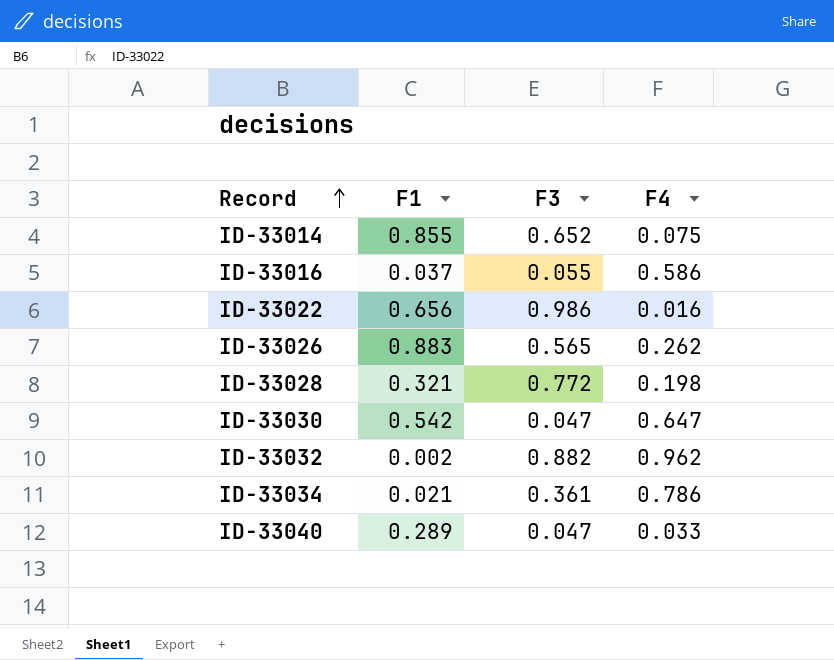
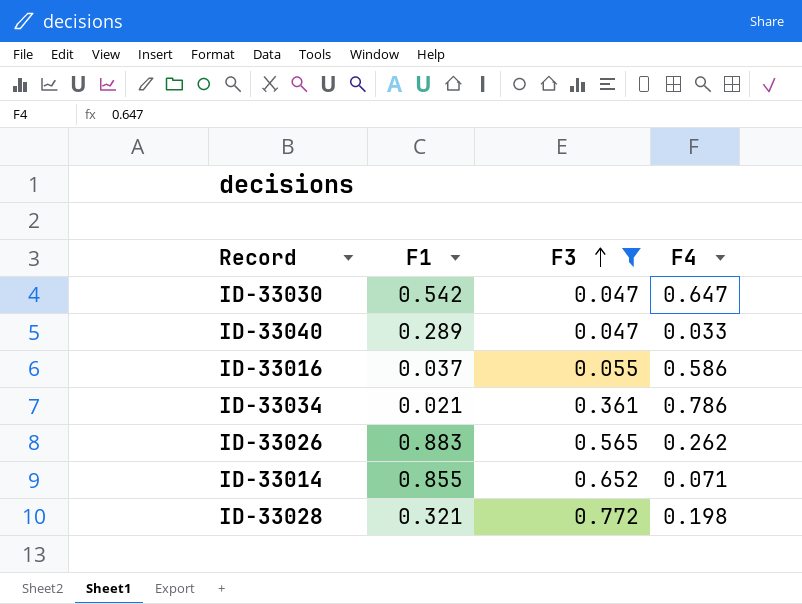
filter: none -> F3 <= 0.772
row order: Record ascending -> F3 ascending
ID-33014 | F4: 0.075 -> 0.071

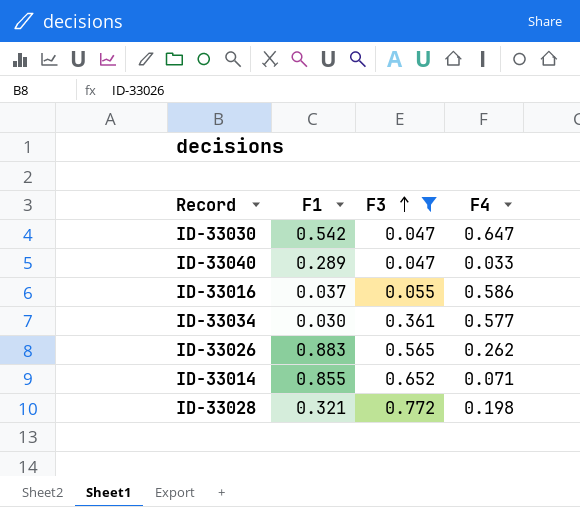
ID-33034 | F1: 0.021 -> 0.030
ID-33034 | F4: 0.786 -> 0.577

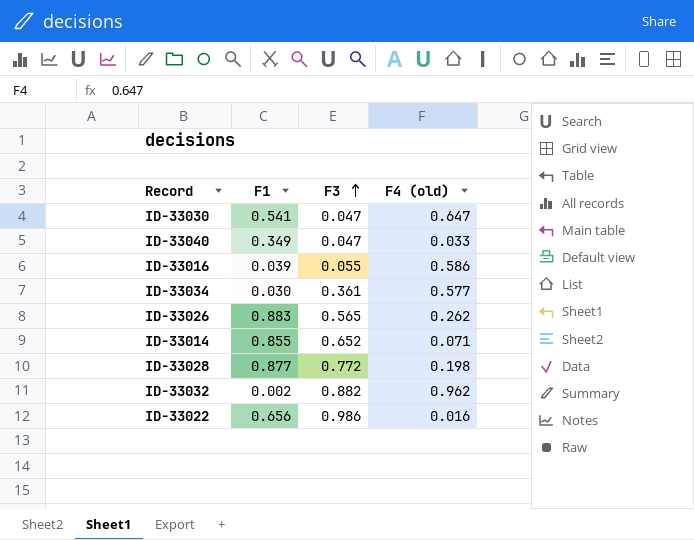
filter: F3 <= 0.772 -> none
column name: F4 -> F4 (old)
ID-33030 | F1: 0.542 -> 0.541
ID-33040 | F1: 0.289 -> 0.349
ID-33016 | F1: 0.037 -> 0.039
ID-33028 | F1: 0.321 -> 0.877

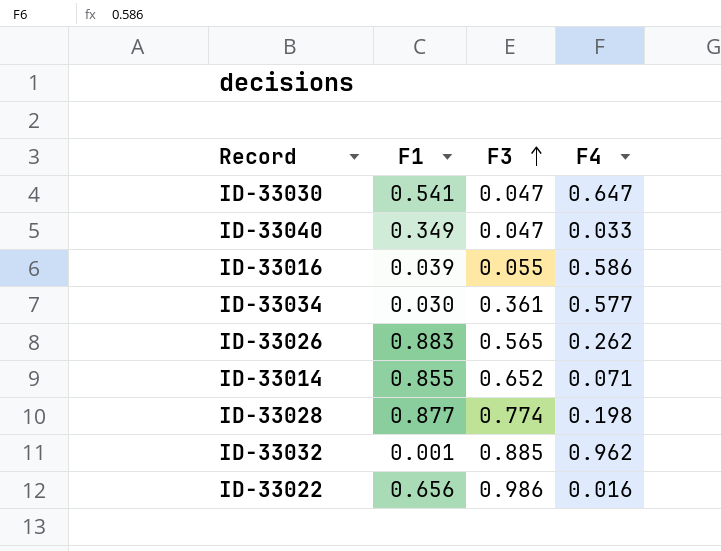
column name: F4 (old) -> F4
ID-33028 | F3: 0.772 -> 0.774
ID-33032 | F1: 0.002 -> 0.001
ID-33032 | F3: 0.882 -> 0.885

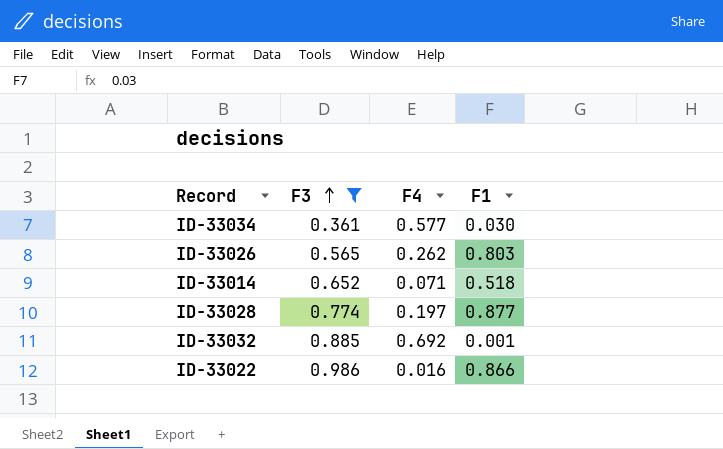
filter: none -> F3 >= 0.361
column F1 | position: 2 -> 4
ID-33026 | F1: 0.883 -> 0.803
ID-33014 | F1: 0.855 -> 0.518
ID-33028 | F4: 0.198 -> 0.197
ID-33032 | F4: 0.962 -> 0.692
ID-33022 | F1: 0.656 -> 0.866

